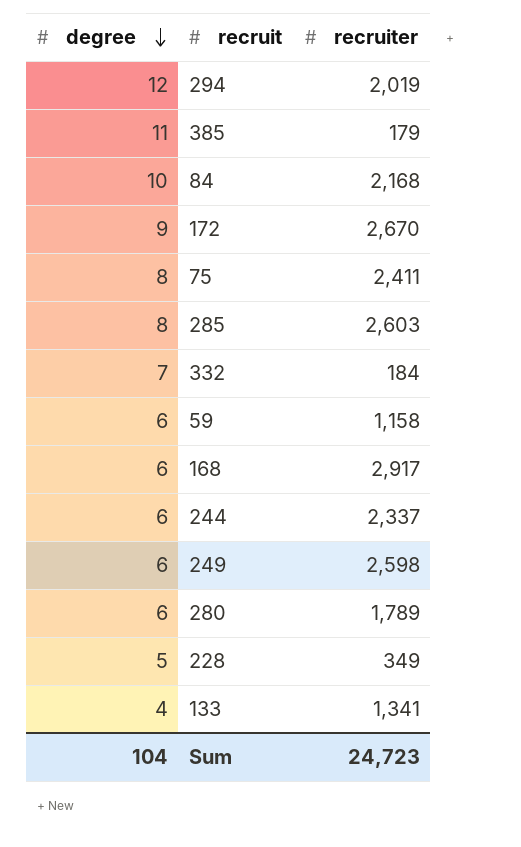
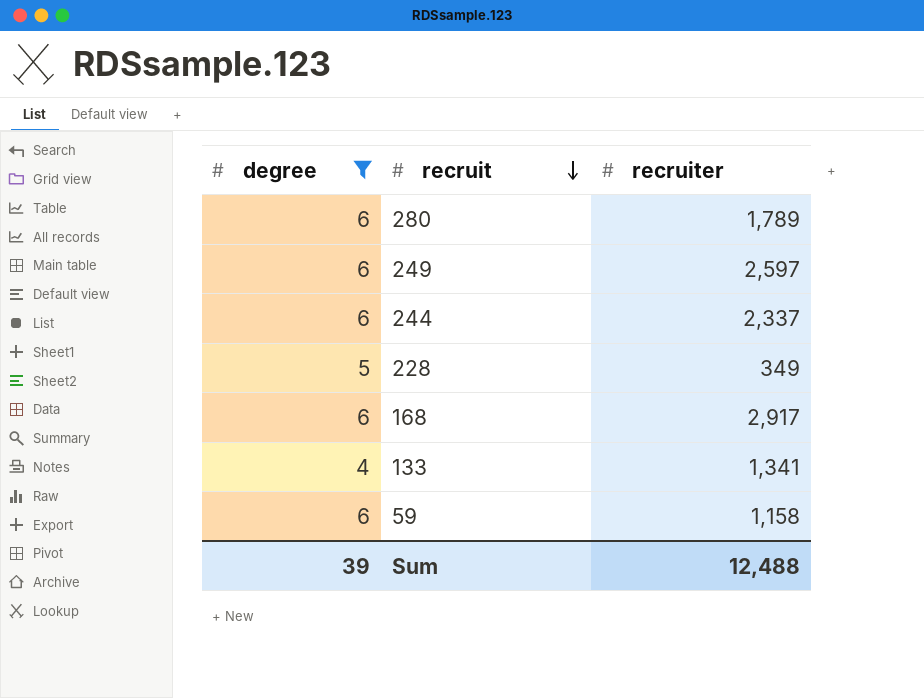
filter: none -> degree <= 6
row order: degree descending -> recruit descending
249 | recruiter: 2,598 -> 2,597
Sum | degree: 104 -> 39
Sum | recruiter: 24,723 -> 12,488

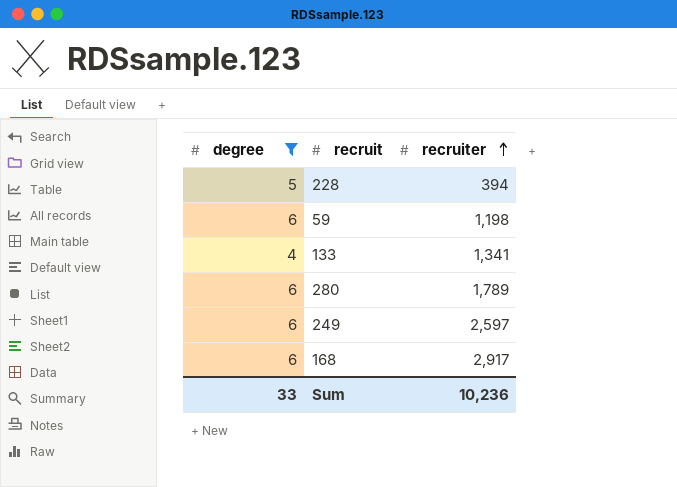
row order: recruit descending -> recruiter ascending
row 244: 6 | 2,337 -> none
228 | recruiter: 349 -> 394
59 | recruiter: 1,158 -> 1,198
Sum | degree: 39 -> 33
Sum | recruiter: 12,488 -> 10,236

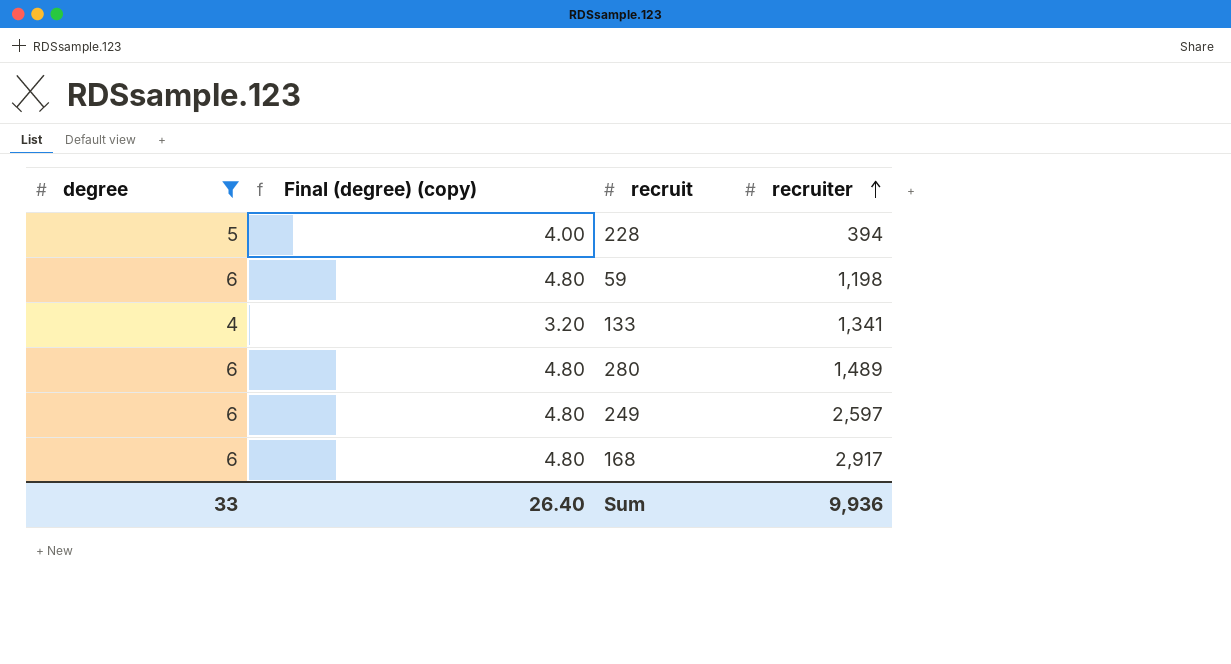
column Final (degree) (copy) | formula: none -> [degree] * 0.8
280 | recruiter: 1,789 -> 1,489
Sum | recruiter: 10,236 -> 9,936

